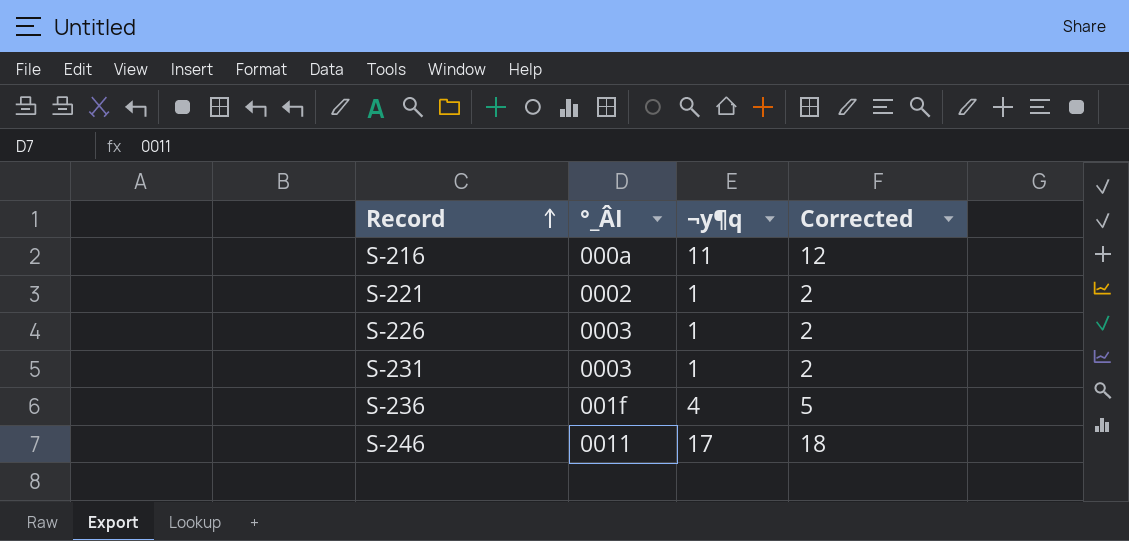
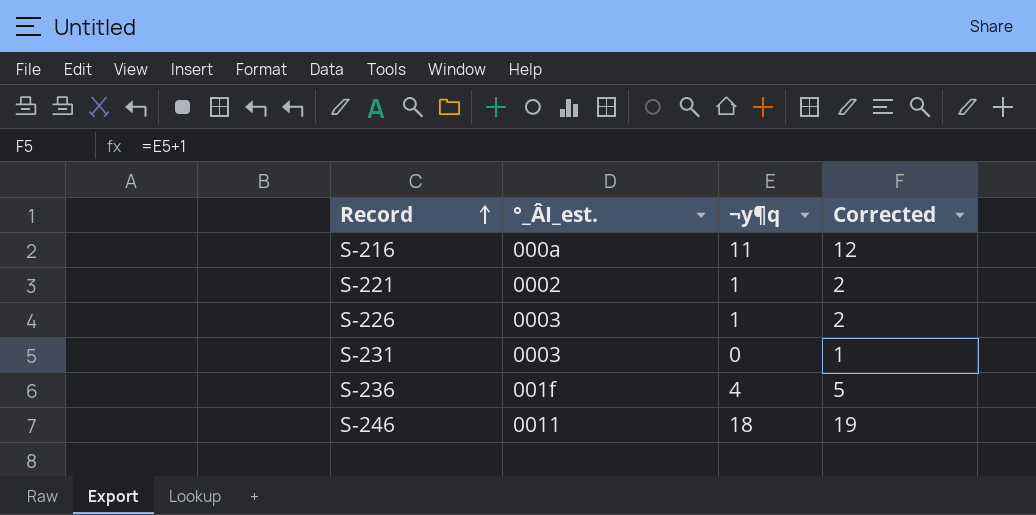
column name: °_ÂI -> °_ÂI_est.
S-231 | ¬y¶q: 1 -> 0
S-231 | Corrected: 2 -> 1
S-246 | ¬y¶q: 17 -> 18
S-246 | Corrected: 18 -> 19

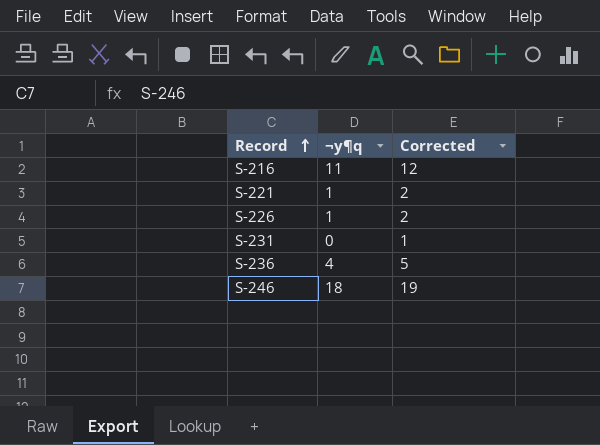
column °_ÂI_est. | position: 2 -> none

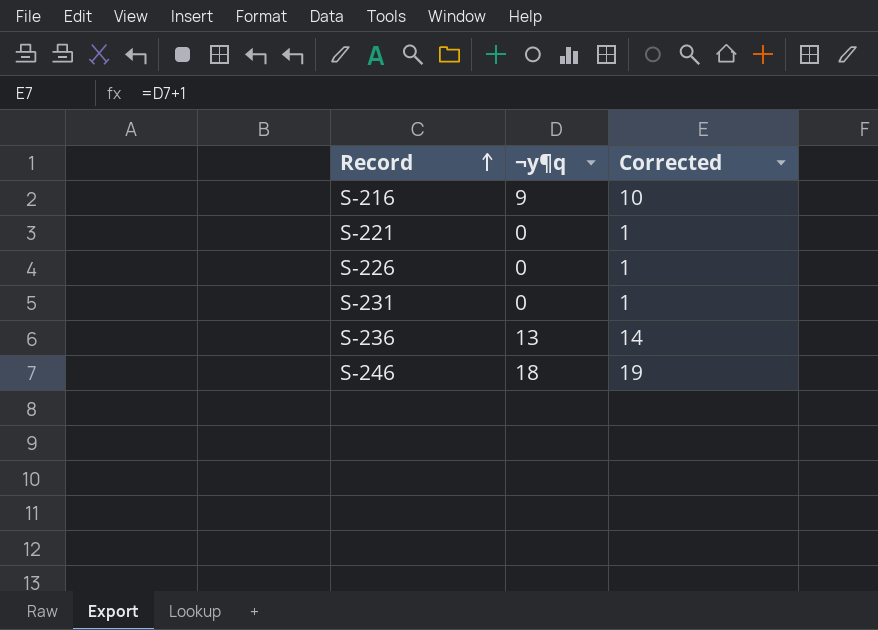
S-216 | ¬y¶q: 11 -> 9
S-216 | Corrected: 12 -> 10
S-221 | ¬y¶q: 1 -> 0
S-221 | Corrected: 2 -> 1
S-226 | ¬y¶q: 1 -> 0
S-226 | Corrected: 2 -> 1
S-236 | ¬y¶q: 4 -> 13
S-236 | Corrected: 5 -> 14

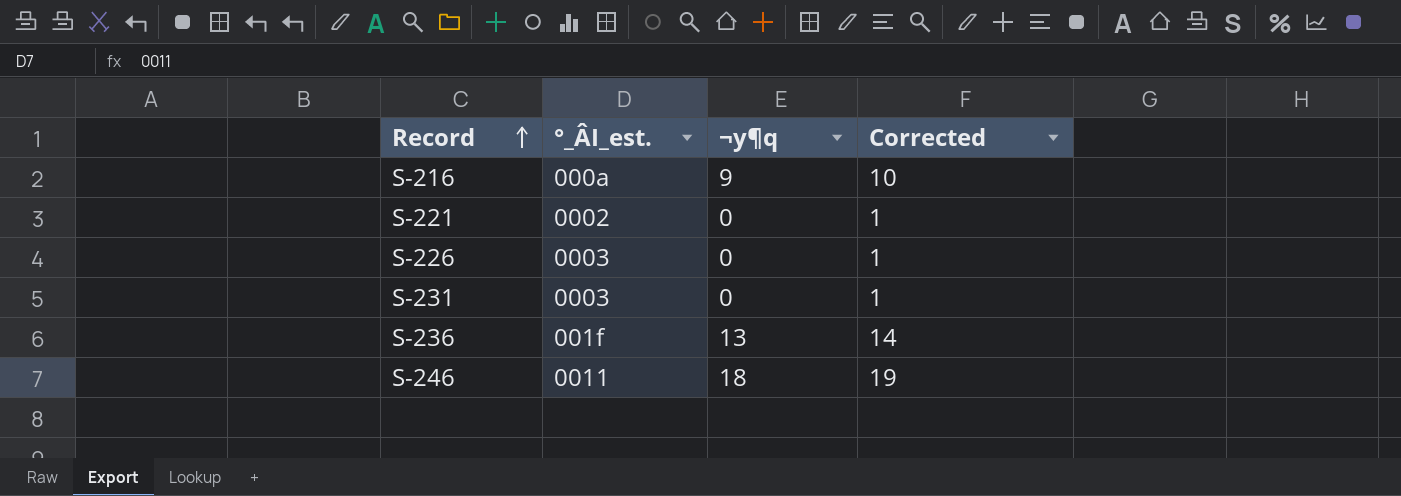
column °_ÂI_est. | position: none -> 2

